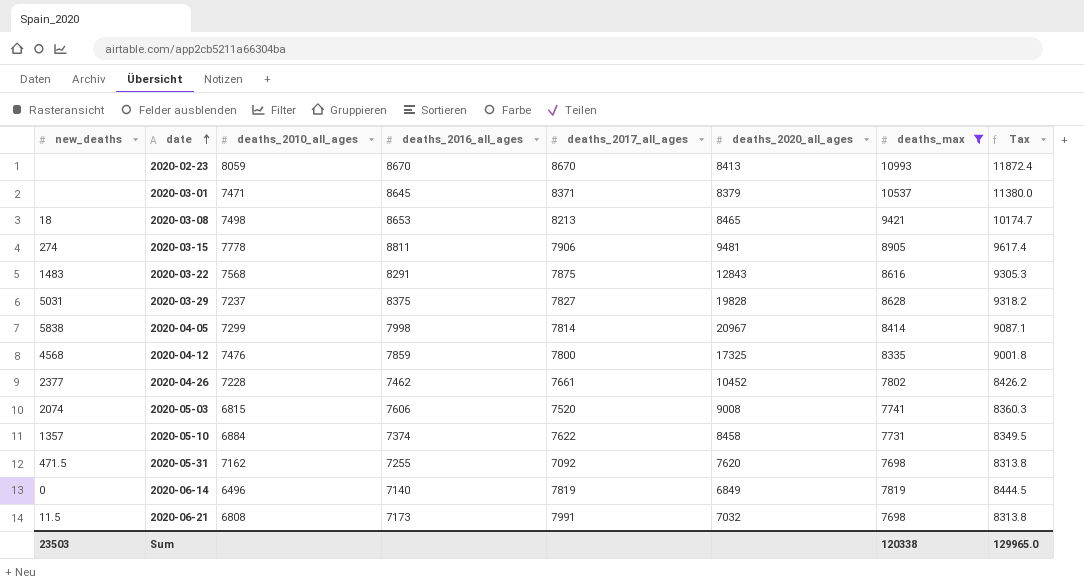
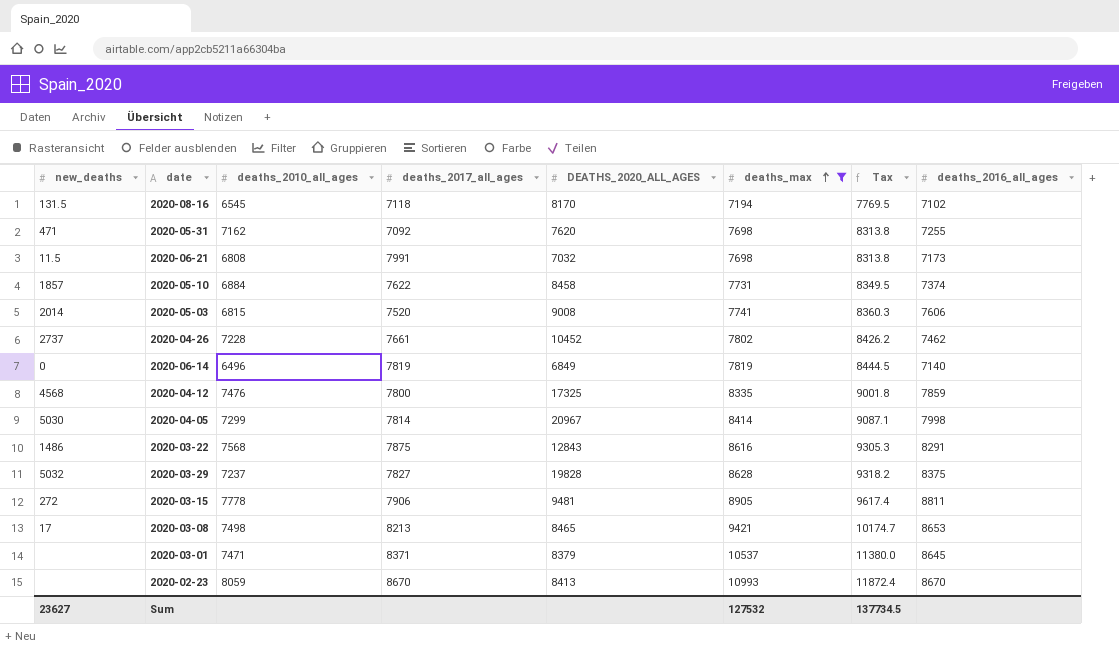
row order: date ascending -> deaths_max ascending
column name: deaths_2020_all_ages -> DEATHS_2020_ALL_AGES
column deaths_2016_all_ages | position: 4 -> 8
row 2020-08-16: none -> 131.5 | 6545 | 7118 | 8170 | 7194 | 7769.5 | 7102
2020-05-31 | new_deaths: 471.5 -> 471
2020-05-10 | new_deaths: 1357 -> 1857
2020-05-03 | new_deaths: 2074 -> 2014
2020-04-26 | new_deaths: 2377 -> 2737
2020-04-05 | new_deaths: 5838 -> 5030
2020-03-22 | new_deaths: 1483 -> 1486
2020-03-29 | new_deaths: 5031 -> 5032
2020-03-15 | new_deaths: 274 -> 272
2020-03-08 | new_deaths: 18 -> 17
Sum | new_deaths: 23503 -> 23627
Sum | deaths_max: 120338 -> 127532
Sum | Tax: 129965.0 -> 137734.5

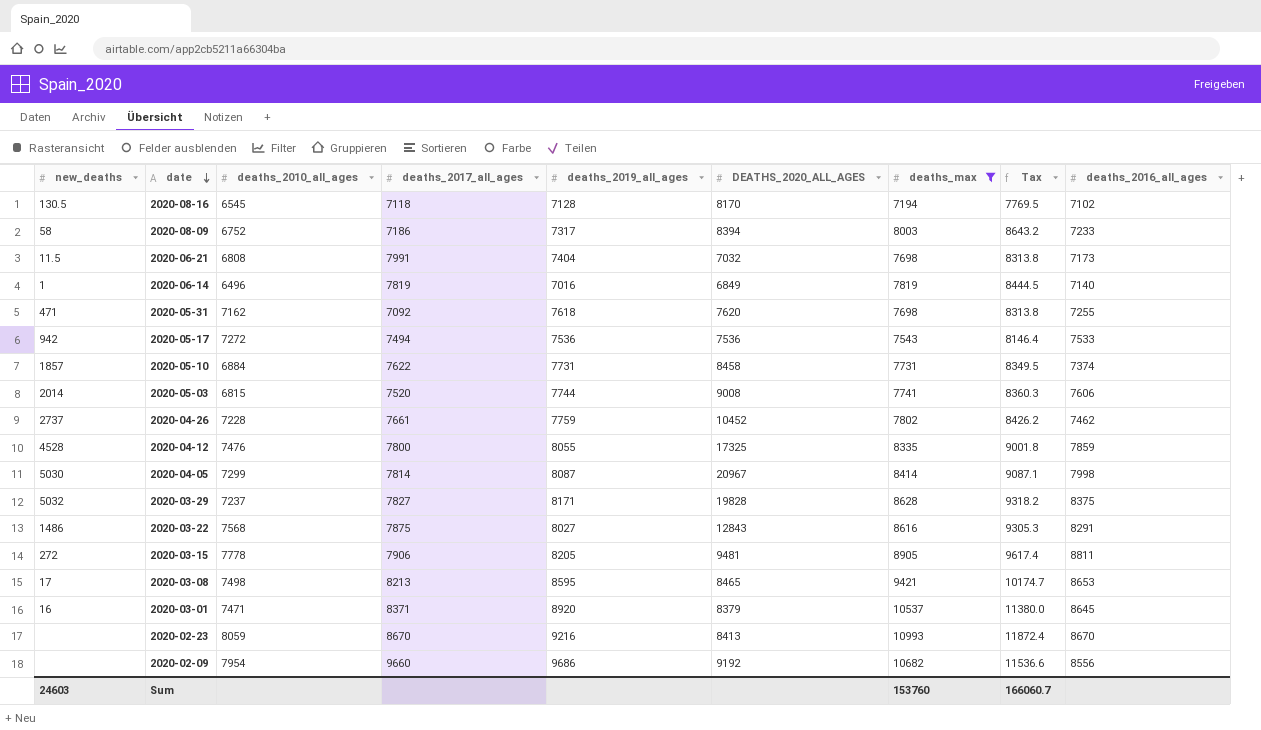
row order: deaths_max ascending -> date descending
column deaths_2019_all_ages | position: none -> 5
2020-08-16 | new_deaths: 131.5 -> 130.5
row 2020-08-09: none -> 58 | 6752 | 7186 | 7317 | 8394 | 8003 | 8643.2 | 7233
2020-06-14 | new_deaths: 0 -> 1
row 2020-05-17: none -> 942 | 7272 | 7494 | 7536 | 7536 | 7543 | 8146.4 | 7533
2020-04-12 | new_deaths: 4568 -> 4528
2020-03-01 | new_deaths: none -> 16
row 2020-02-09: none -> none | 7954 | 9660 | 9686 | 9192 | 10682 | 11536.6 | 8556
Sum | new_deaths: 23627 -> 24603
Sum | deaths_max: 127532 -> 153760
Sum | Tax: 137734.5 -> 166060.7

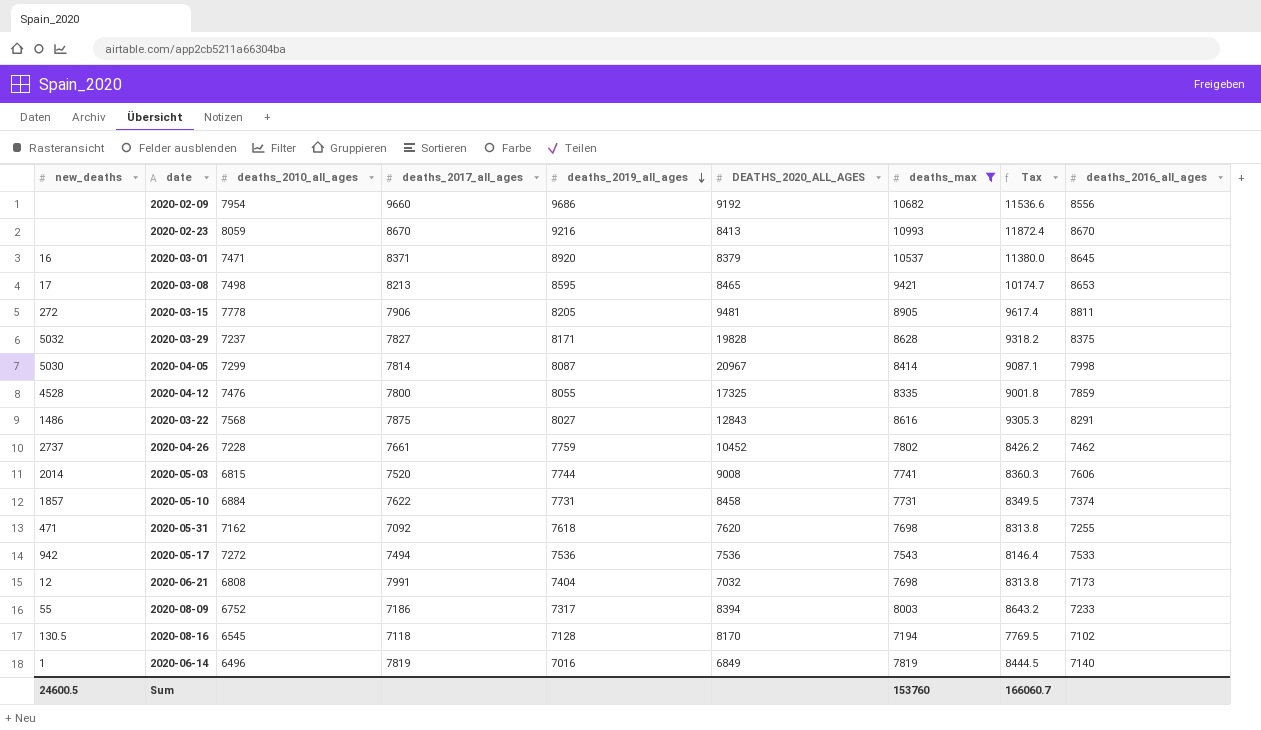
row order: date descending -> deaths_2019_all_ages descending
2020-06-21 | new_deaths: 11.5 -> 12
2020-08-09 | new_deaths: 58 -> 55
Sum | new_deaths: 24603 -> 24600.5

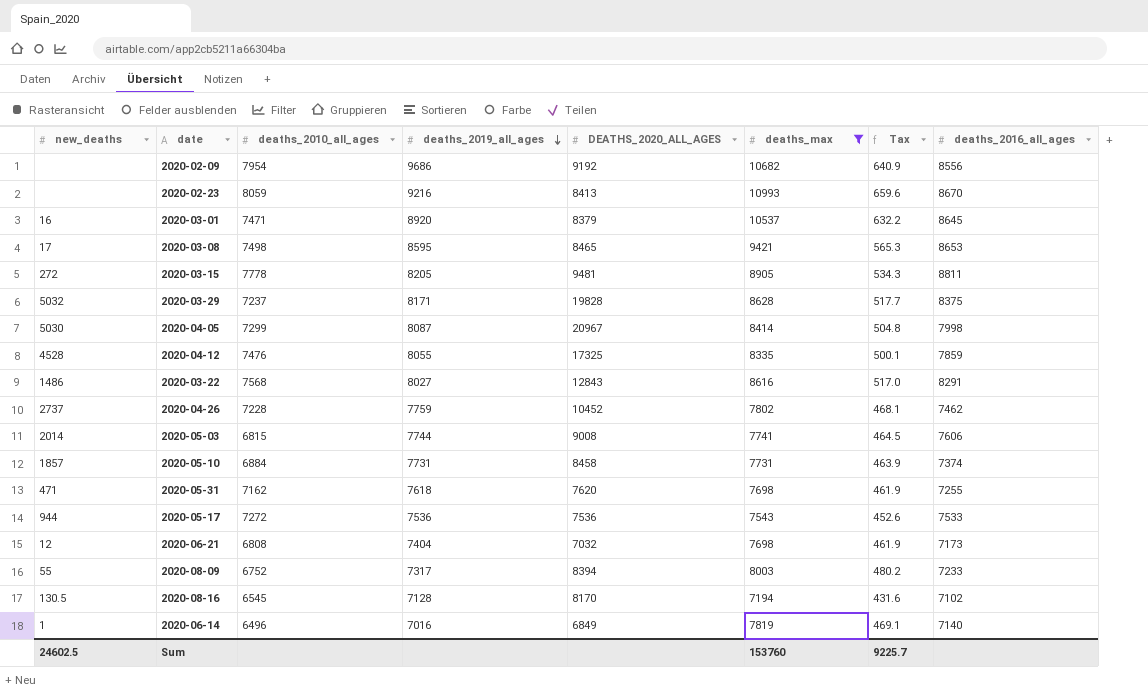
column deaths_2017_all_ages | position: 4 -> none
column Tax | formula: [deaths_max] * 1.08 -> [deaths_max] * 0.06
2020-05-17 | new_deaths: 942 -> 944
Sum | new_deaths: 24600.5 -> 24602.5
Sum | Tax: 166060.7 -> 9225.7

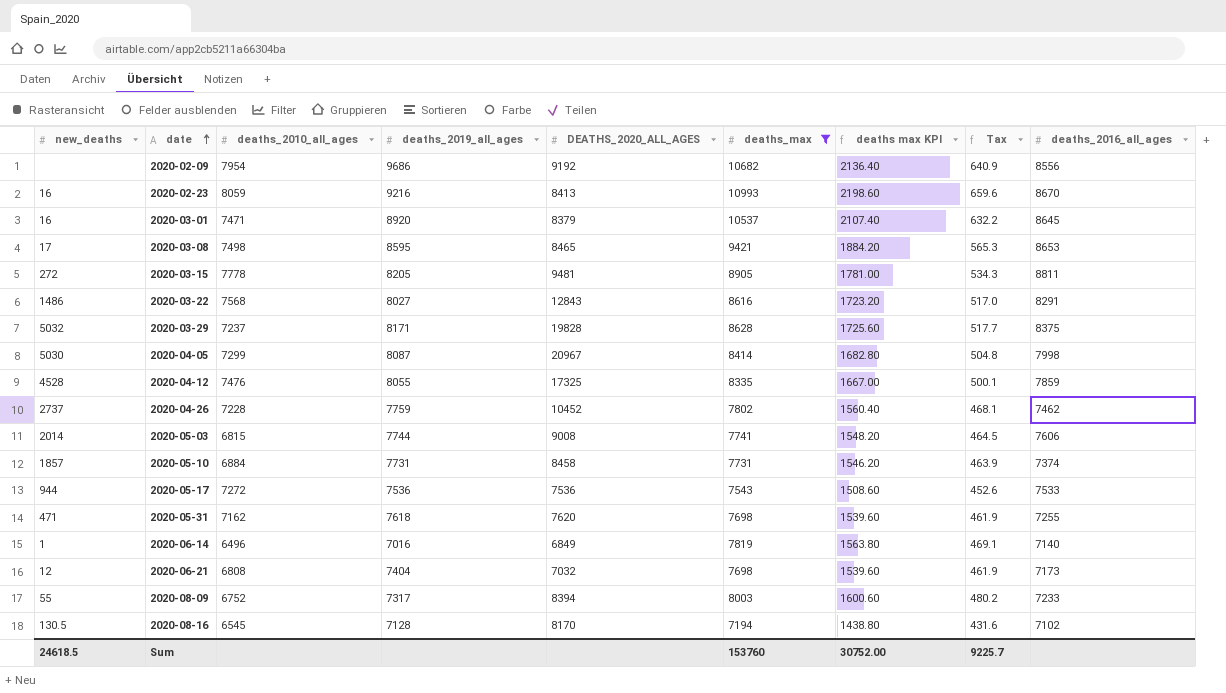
row order: deaths_2019_all_ages descending -> date ascending
column deaths max KPI | formula: none -> [deaths_max] * 0.2
2020-02-23 | new_deaths: none -> 16
Sum | new_deaths: 24602.5 -> 24618.5

